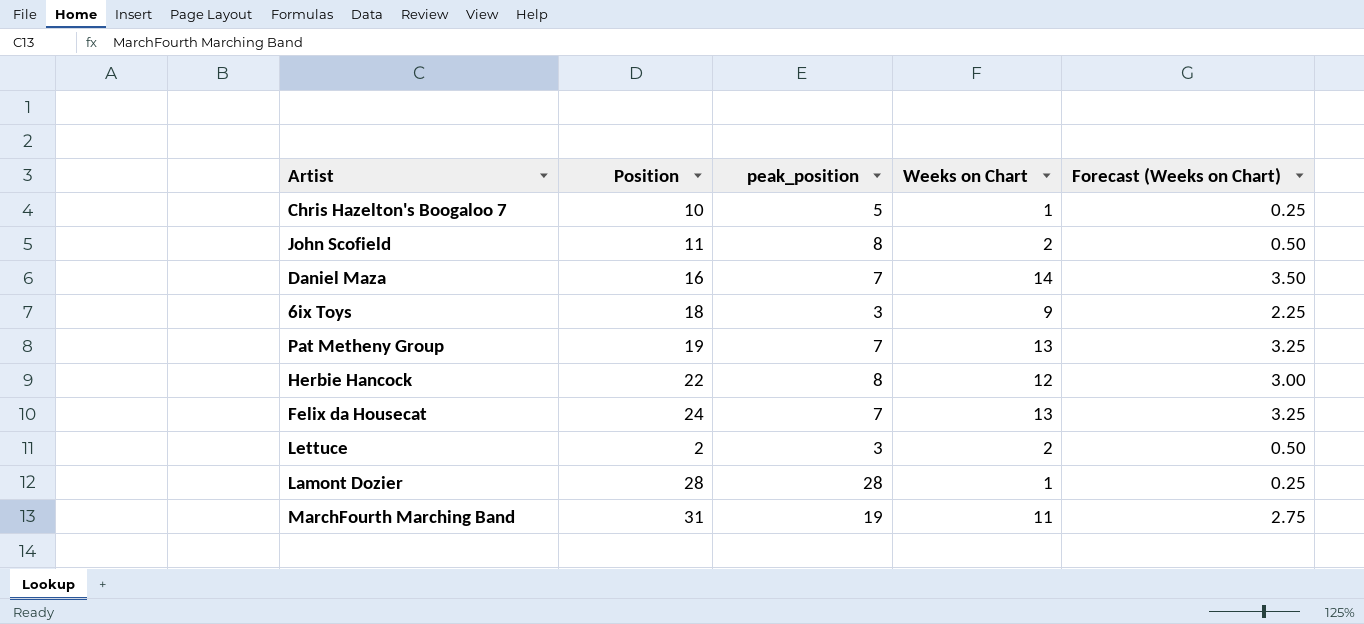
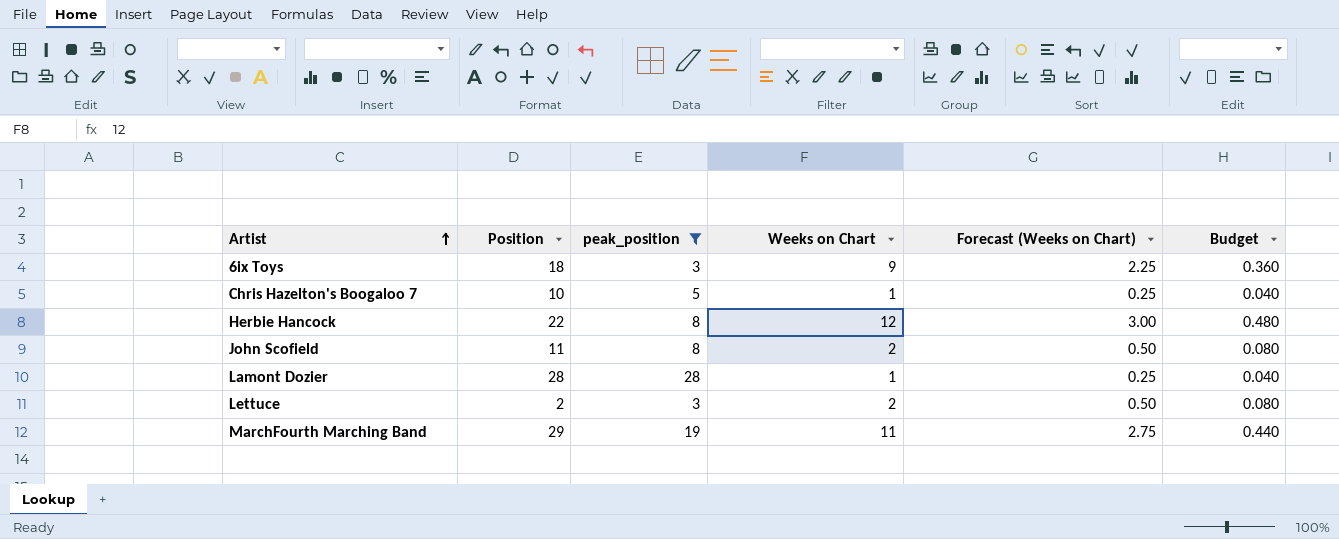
filter: none -> peak_position != 7
row order: none -> Artist ascending
column Budget | formula: none -> [Weeks on Chart] * 0.04
MarchFourth Marching Band | Position: 31 -> 29

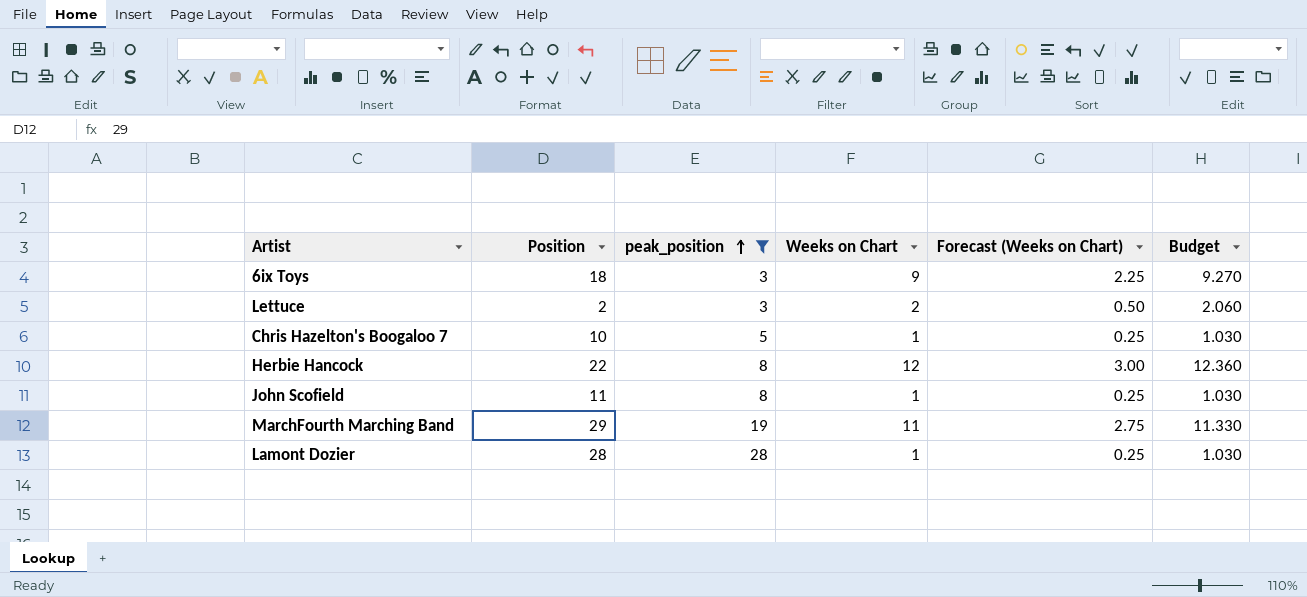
row order: Artist ascending -> peak_position ascending
column Budget | formula: [Weeks on Chart] * 0.04 -> [Weeks on Chart] * 1.03
John Scofield | Weeks on Chart: 2 -> 1
John Scofield | Forecast (Weeks on Chart): 0.50 -> 0.25

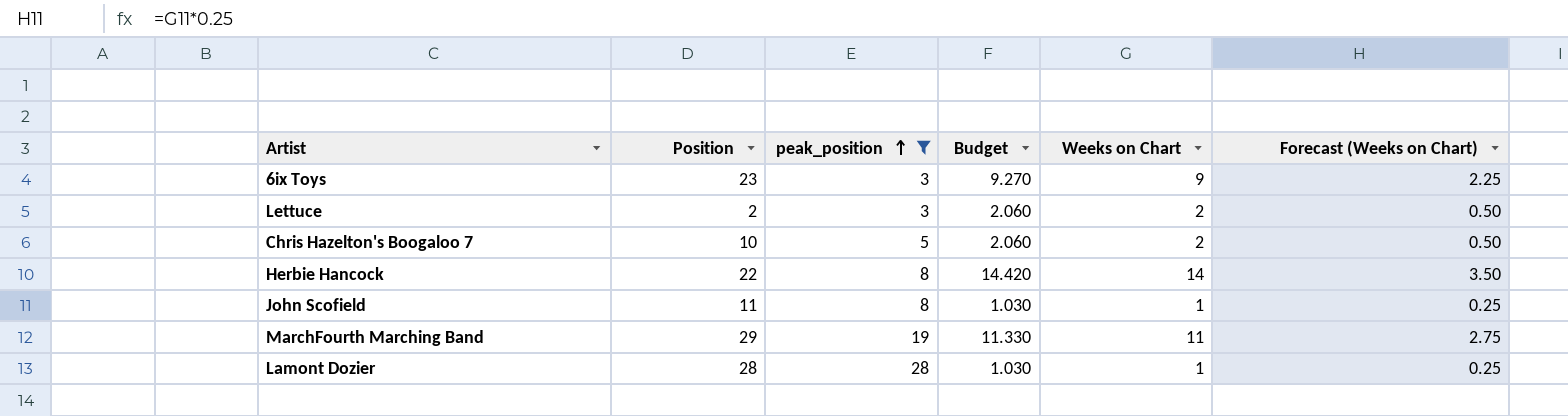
column Budget | position: 6 -> 4
6ix Toys | Position: 18 -> 23
Chris Hazelton's Boogaloo 7 | Budget: 1.030 -> 2.060
Chris Hazelton's Boogaloo 7 | Weeks on Chart: 1 -> 2
Chris Hazelton's Boogaloo 7 | Forecast (Weeks on Chart): 0.25 -> 0.50
Herbie Hancock | Budget: 12.360 -> 14.420
Herbie Hancock | Weeks on Chart: 12 -> 14
Herbie Hancock | Forecast (Weeks on Chart): 3.00 -> 3.50

